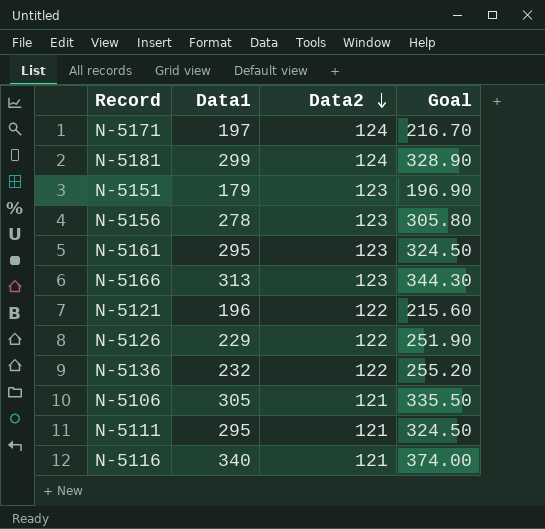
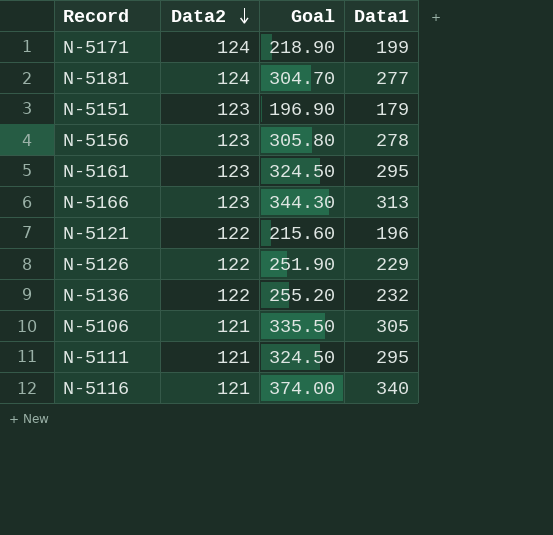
column Data1 | position: 2 -> 4
N-5171 | Goal: 216.70 -> 218.90
N-5171 | Data1: 197 -> 199
N-5181 | Goal: 328.90 -> 304.70
N-5181 | Data1: 299 -> 277

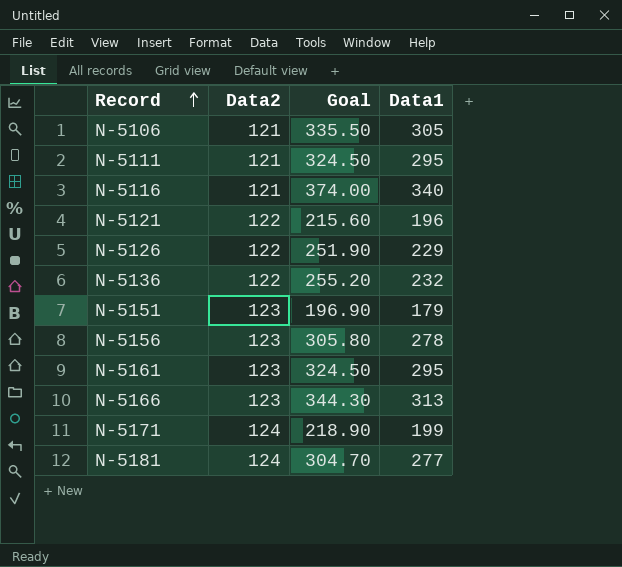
row order: Data2 descending -> Record ascending

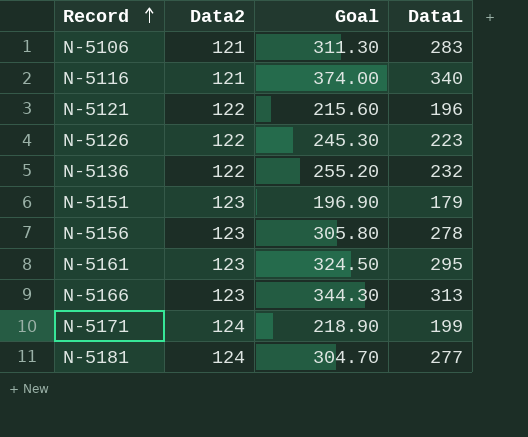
row N-5111: 121 | 324.50 | 295 -> none
N-5106 | Goal: 335.50 -> 311.30
N-5106 | Data1: 305 -> 283
N-5126 | Goal: 251.90 -> 245.30
N-5126 | Data1: 229 -> 223

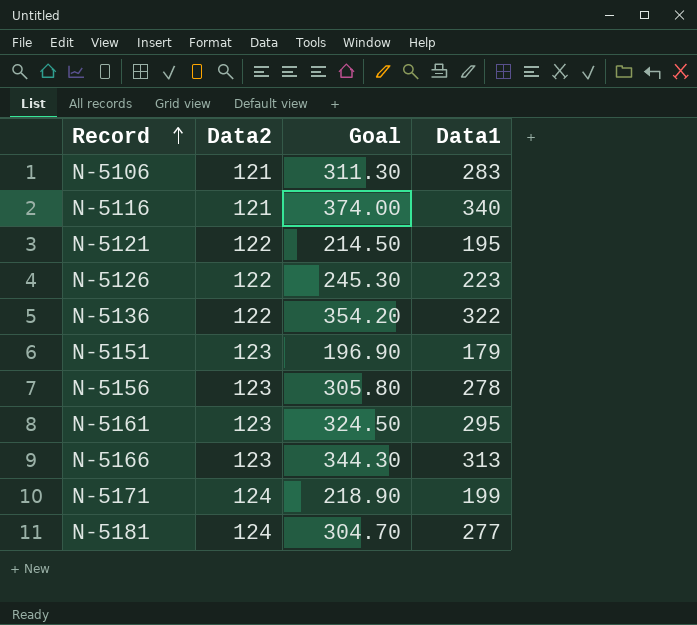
N-5121 | Goal: 215.60 -> 214.50
N-5121 | Data1: 196 -> 195
N-5136 | Goal: 255.20 -> 354.20
N-5136 | Data1: 232 -> 322

